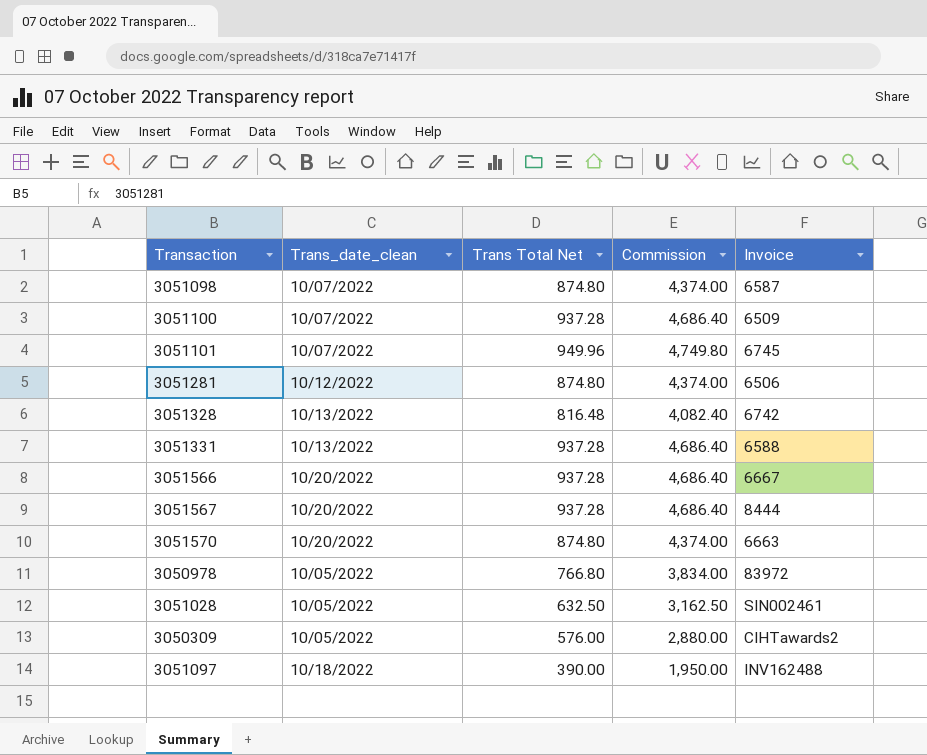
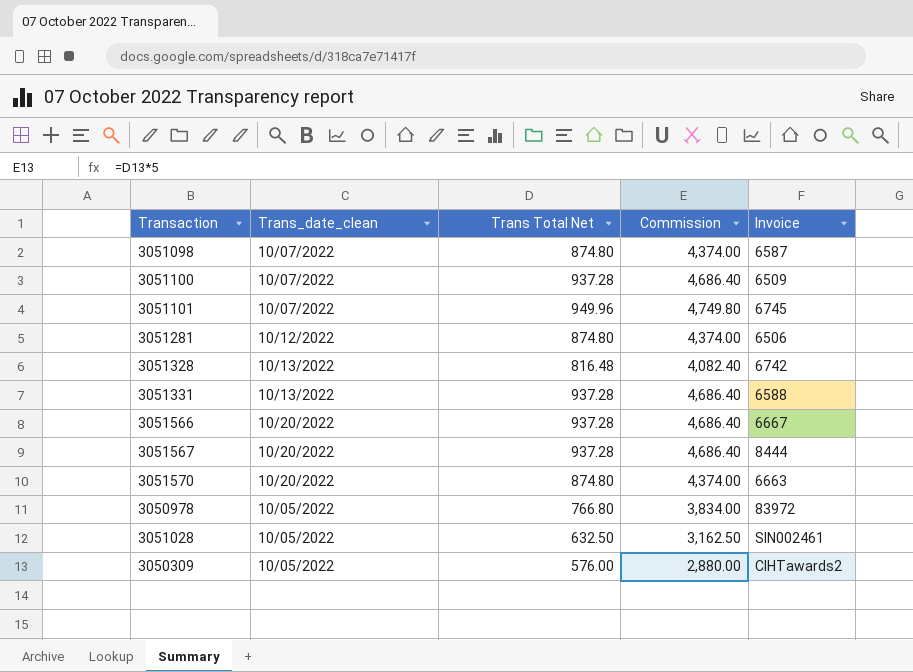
row 3051097: 10/18/2022 | 390.00 | 1,950.00 | INV162488 -> none

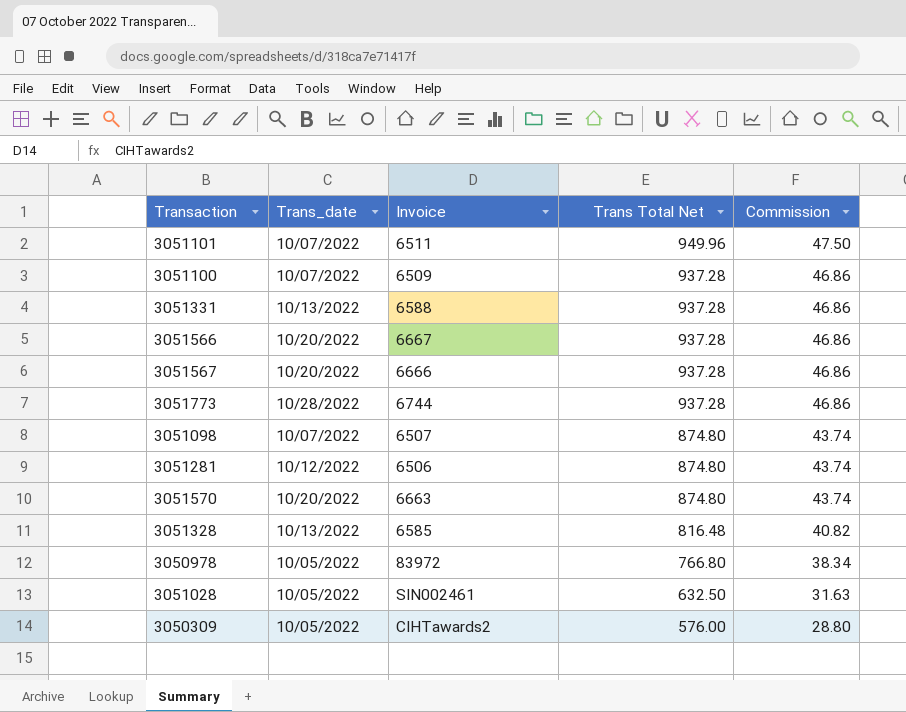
row order: none -> Trans Total Net descending
column name: Trans_date_clean -> Trans_date
column Invoice | position: 5 -> 3
column Commission | formula: [Trans Total Net] * 5 -> [Trans Total Net] * 0.05
3051101 | Invoice: 6745 -> 6511
3051567 | Invoice: 8444 -> 6666
row 3051773: none -> 10/28/2022 | 6744 | 937.28 | 46.86
3051098 | Invoice: 6587 -> 6507
3051328 | Invoice: 6742 -> 6585

